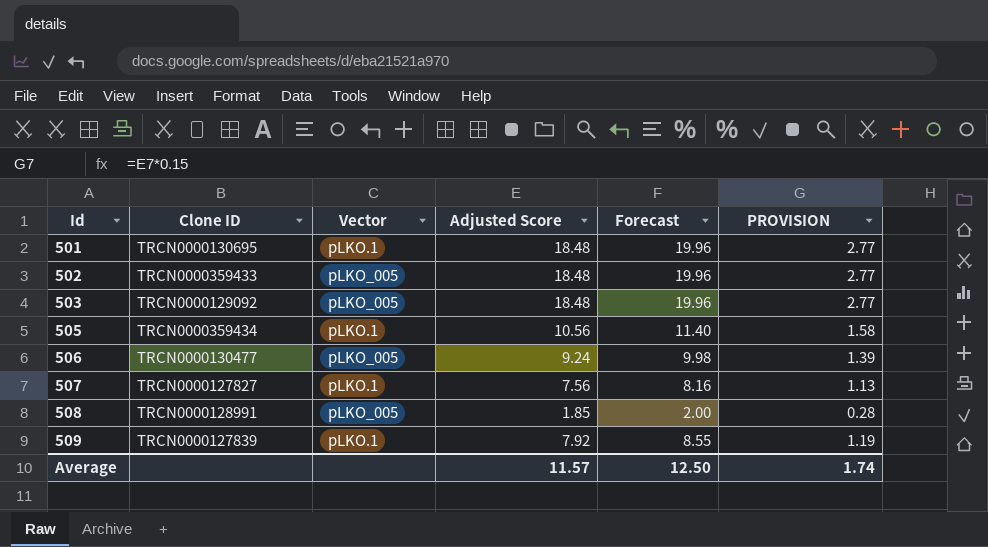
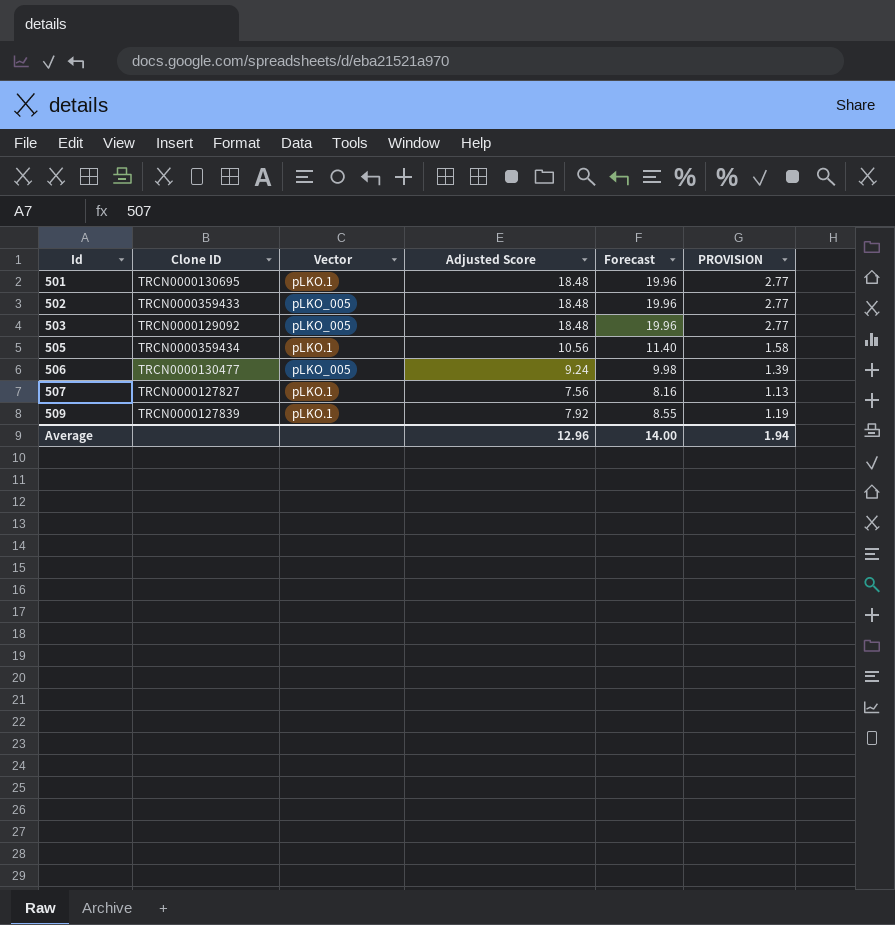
row 508: TRCN0000128991 | pLKO_005 | 1.85 | 2.00 | 0.28 -> none
Average | Adjusted Score: 11.57 -> 12.96
Average | Forecast: 12.50 -> 14.00
Average | PROVISION: 1.74 -> 1.94

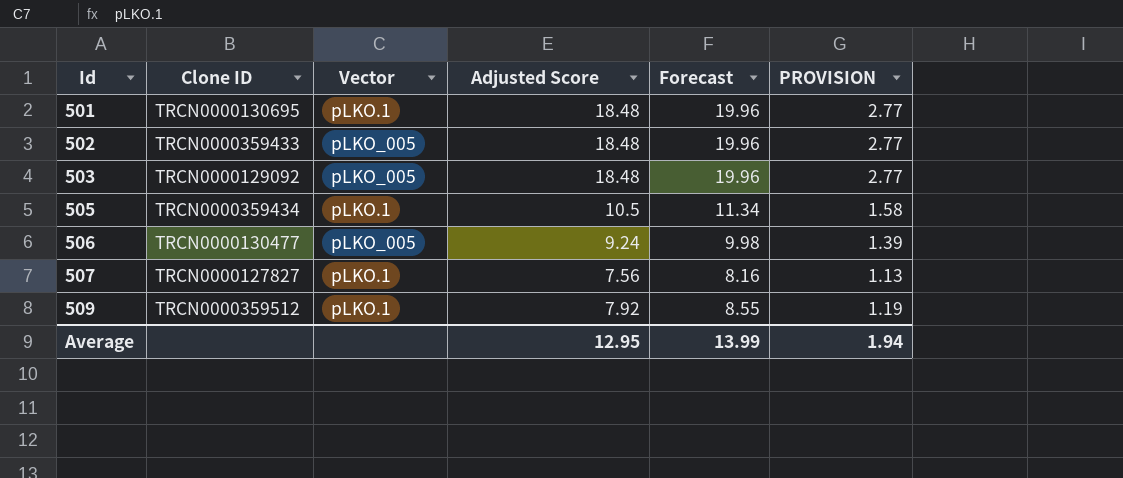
505 | Adjusted Score: 10.56 -> 10.5
505 | Forecast: 11.40 -> 11.34
509 | Clone ID: TRCN0000127839 -> TRCN0000359512
Average | Adjusted Score: 12.96 -> 12.95
Average | Forecast: 14.00 -> 13.99

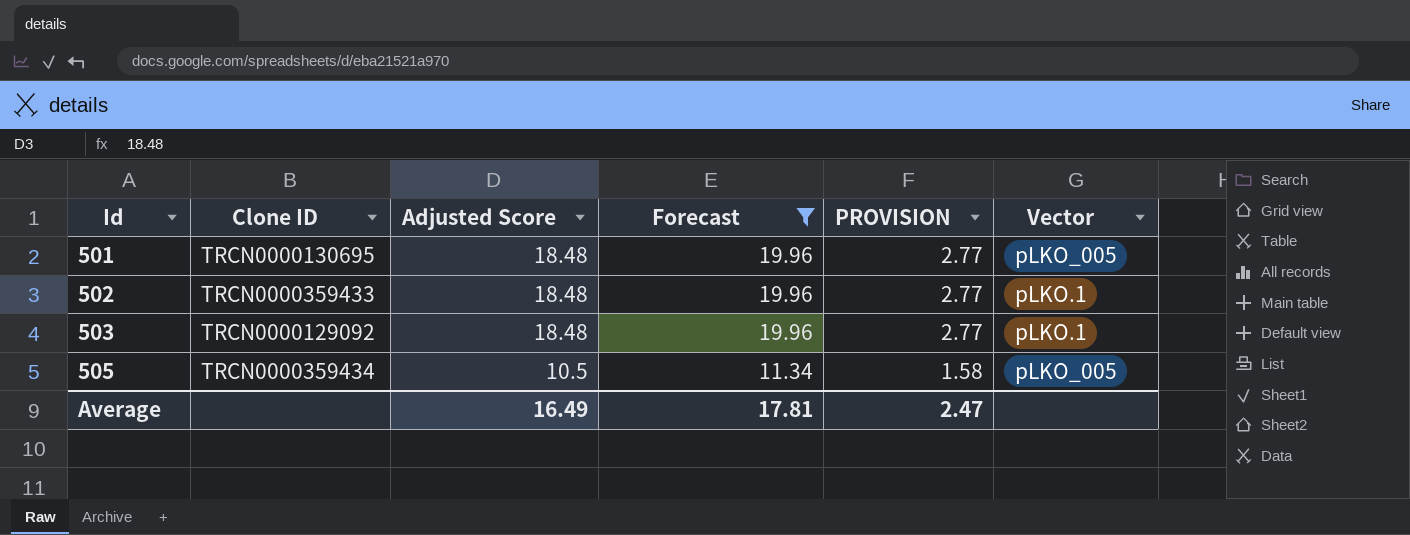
filter: none -> Forecast >= 11.34
column Vector | position: 3 -> 6
501 | Vector: pLKO.1 -> pLKO_005
502 | Vector: pLKO_005 -> pLKO.1
503 | Vector: pLKO_005 -> pLKO.1
505 | Vector: pLKO.1 -> pLKO_005
Average | Adjusted Score: 12.95 -> 16.49
Average | Forecast: 13.99 -> 17.81
Average | PROVISION: 1.94 -> 2.47

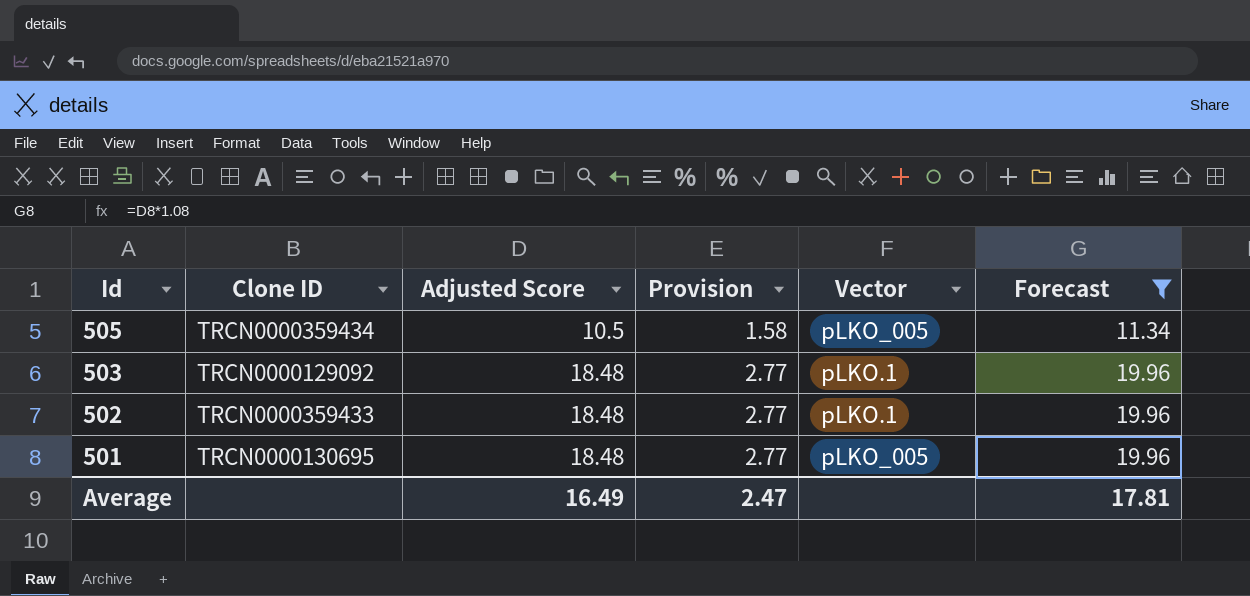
row order: Id ascending -> Id descending
column name: PROVISION -> Provision
column Forecast | position: 4 -> 6

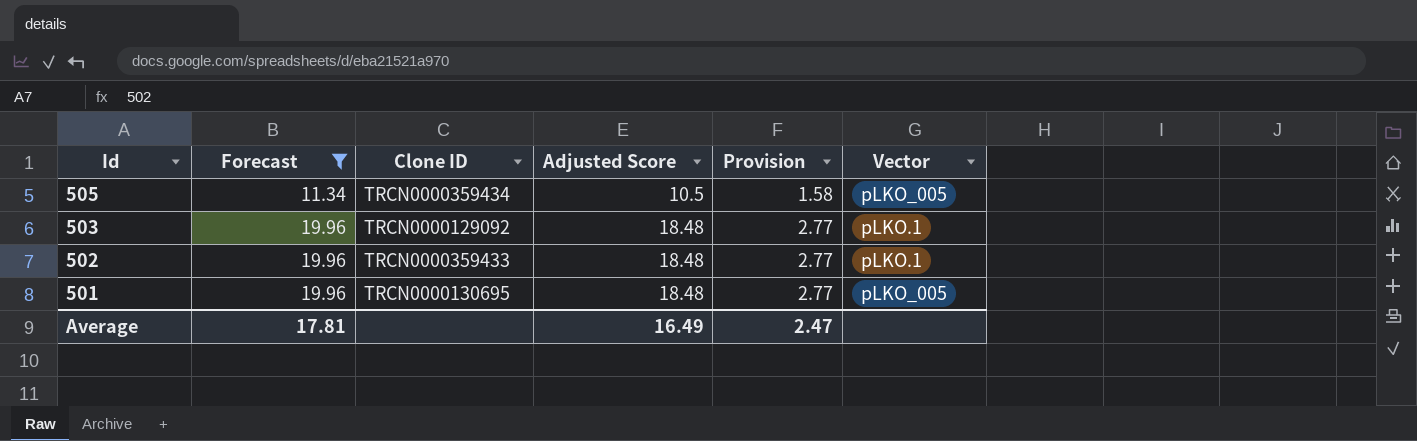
column Forecast | position: 6 -> 2

